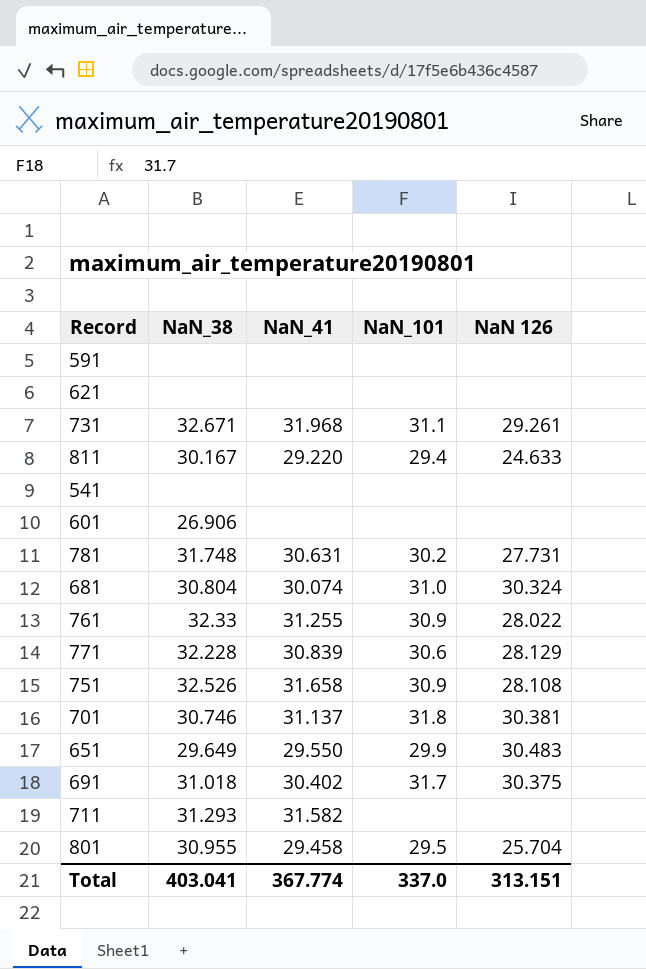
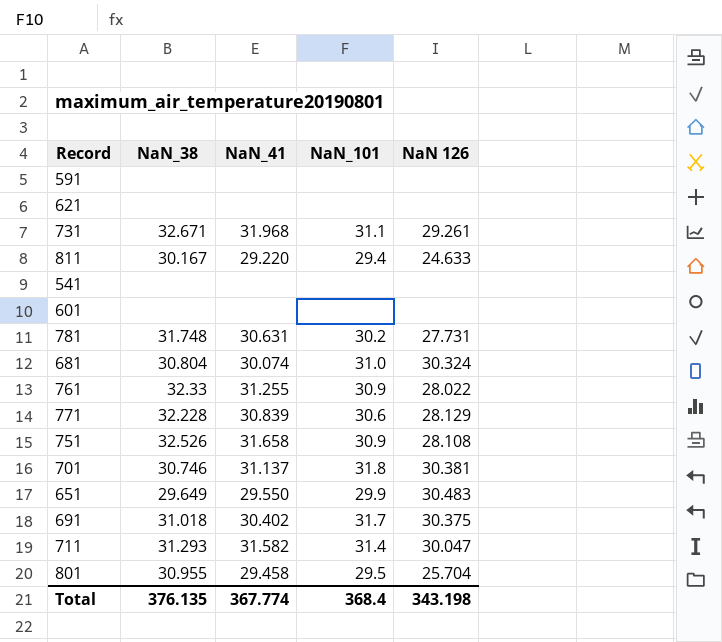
601 | NaN_38: 26.906 -> none
711 | NaN_101: none -> 31.4
711 | NaN 126: none -> 30.047
Total | NaN_38: 403.041 -> 376.135
Total | NaN_101: 337.0 -> 368.4
Total | NaN 126: 313.151 -> 343.198

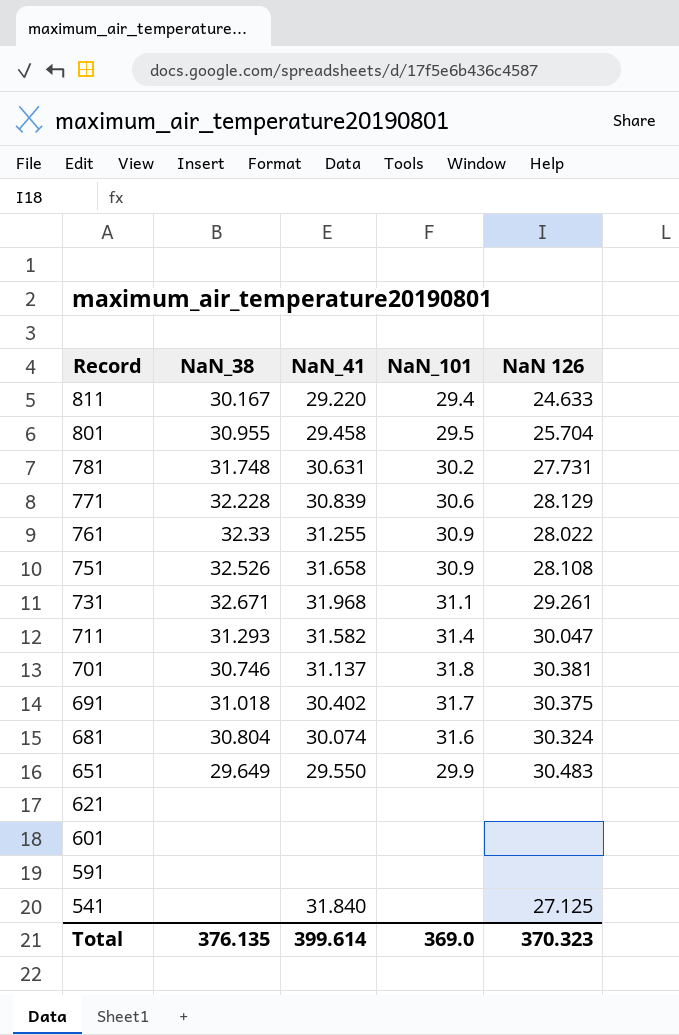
row order: none -> Record descending
681 | NaN_101: 31.0 -> 31.6
541 | NaN_41: none -> 31.840
541 | NaN 126: none -> 27.125
Total | NaN_41: 367.774 -> 399.614
Total | NaN_101: 368.4 -> 369.0
Total | NaN 126: 343.198 -> 370.323

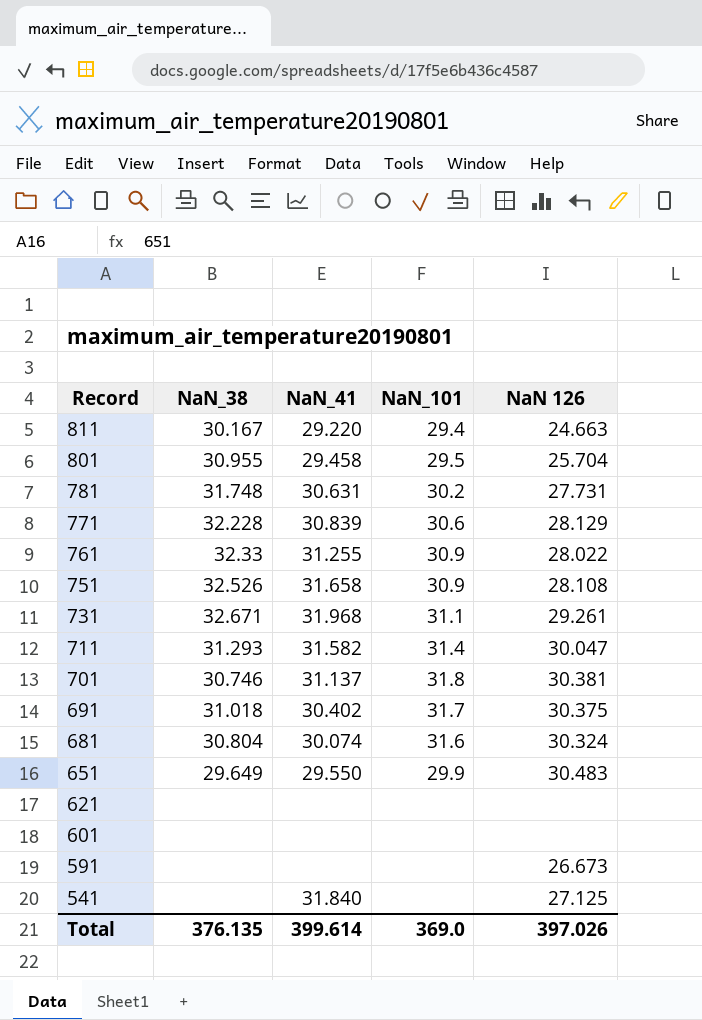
811 | NaN 126: 24.633 -> 24.663
591 | NaN 126: none -> 26.673
Total | NaN 126: 370.323 -> 397.026

